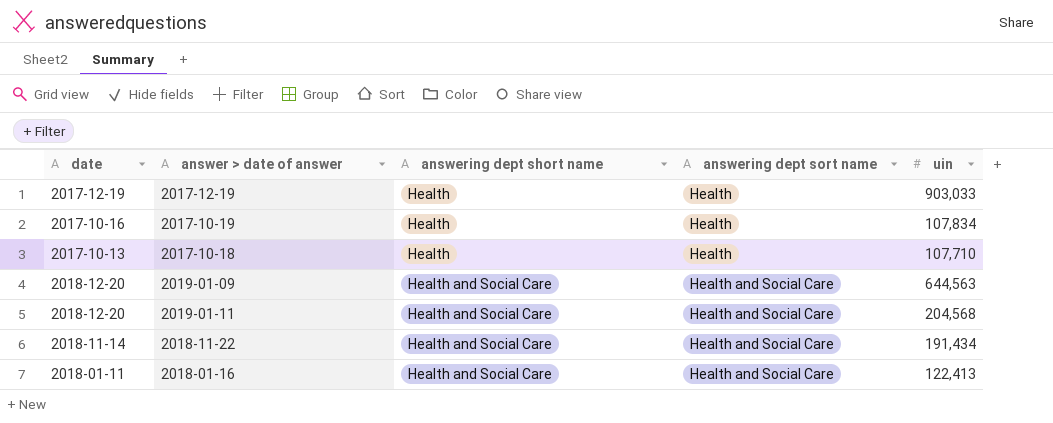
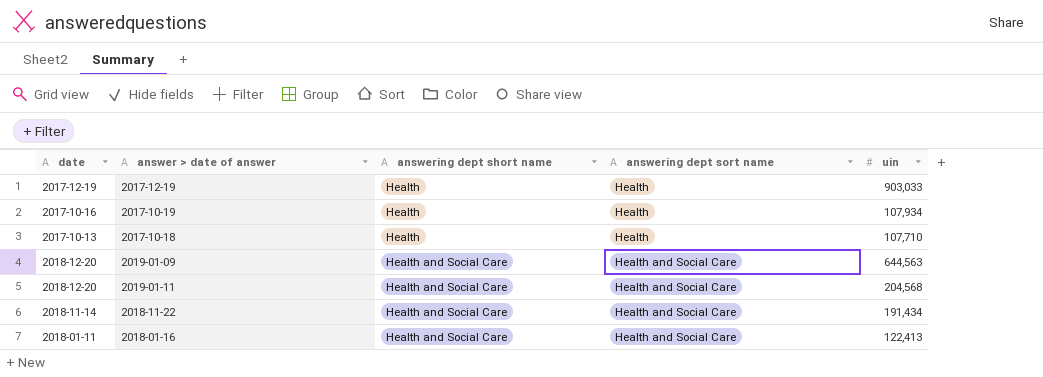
2017-10-19 | uin: 107,834 -> 107,934

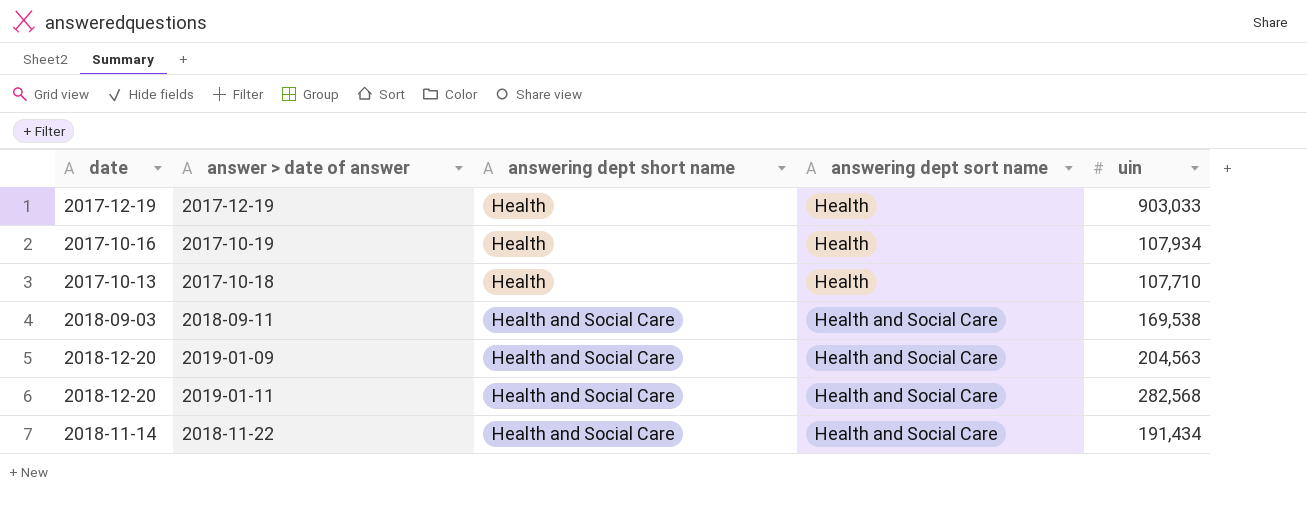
row 2018-01-16: 2018-01-11 | Health and Social Care | Health and Social Care | 122,413 -> none
row 2018-09-11: none -> 2018-09-03 | Health and Social Care | Health and Social Care | 169,538
2019-01-09 | uin: 644,563 -> 204,563
2019-01-11 | uin: 204,568 -> 282,568

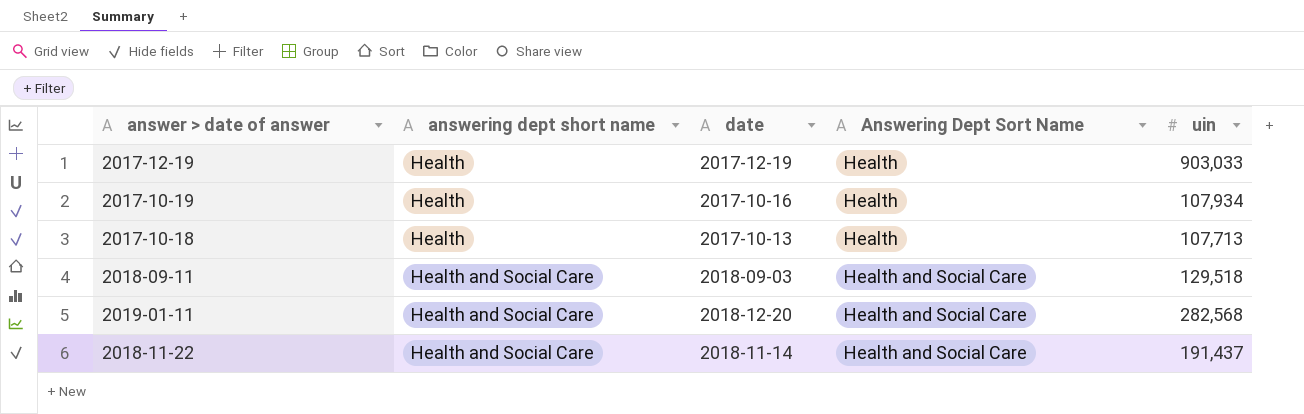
column date | position: 1 -> 3
column name: answering dept sort name -> Answering Dept Sort Name
row 2019-01-09: 2018-12-20 | Health and Social Care | Health and Social Care | 204,563 -> none
2017-10-18 | uin: 107,710 -> 107,713
2018-09-11 | uin: 169,538 -> 129,518
2018-11-22 | uin: 191,434 -> 191,437

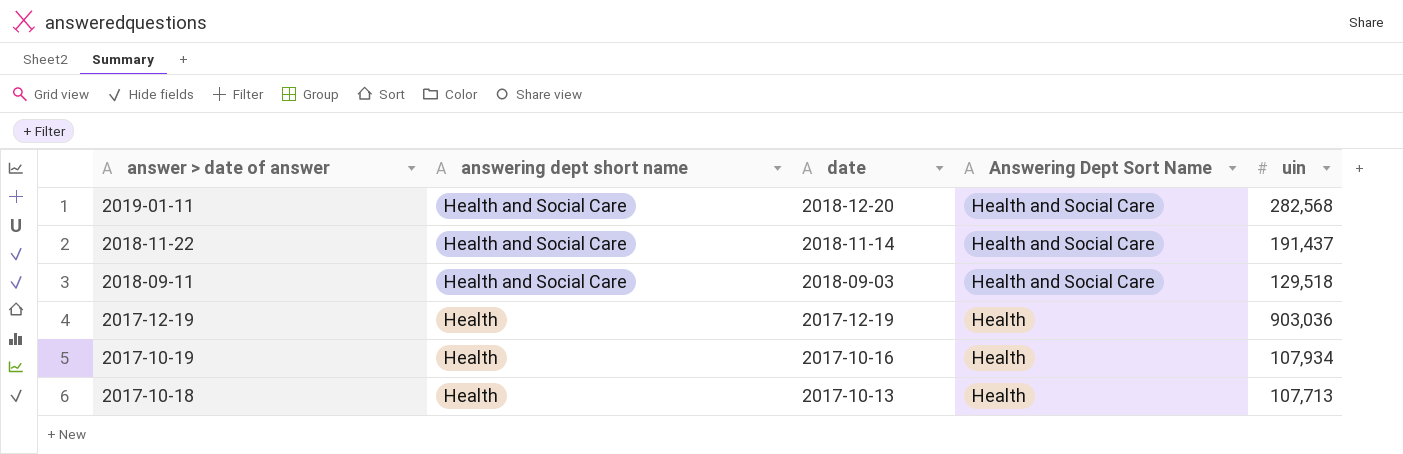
row order: answering dept short name ascending -> answer > date of answer descending
2017-12-19 | uin: 903,033 -> 903,036

